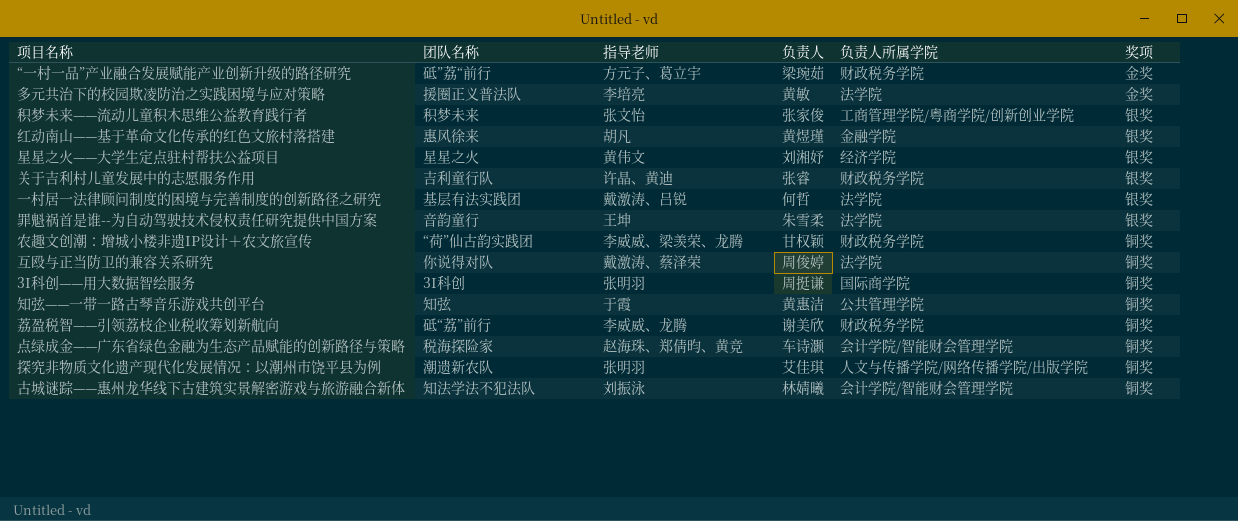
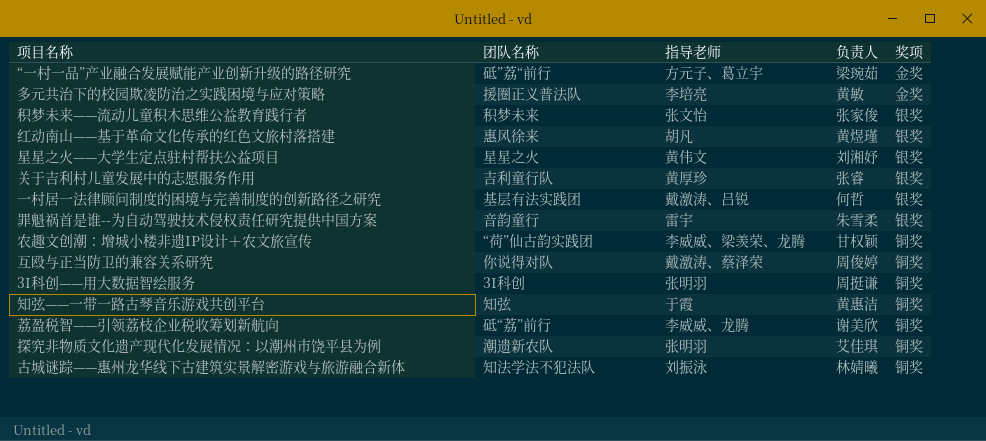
column 负责人所属学院 | position: 5 -> none
row 点绿成金——广东省绿色金融为生态产品赋能的创新路径与策略: 税海探险家 | 赵海珠、郑倩昀、黄竞 | 车诗灏 | 会计学院/智能财会管理学院 | 铜奖 -> none
关于吉利村儿童发展中的志愿服务作用 | 指导老师: 许晶、黄迪 -> 黄厚珍
罪魁祸首是谁--为自动驾驶技术侵权责任研究提供中国方案 | 指导老师: 王坤 -> 雷宇

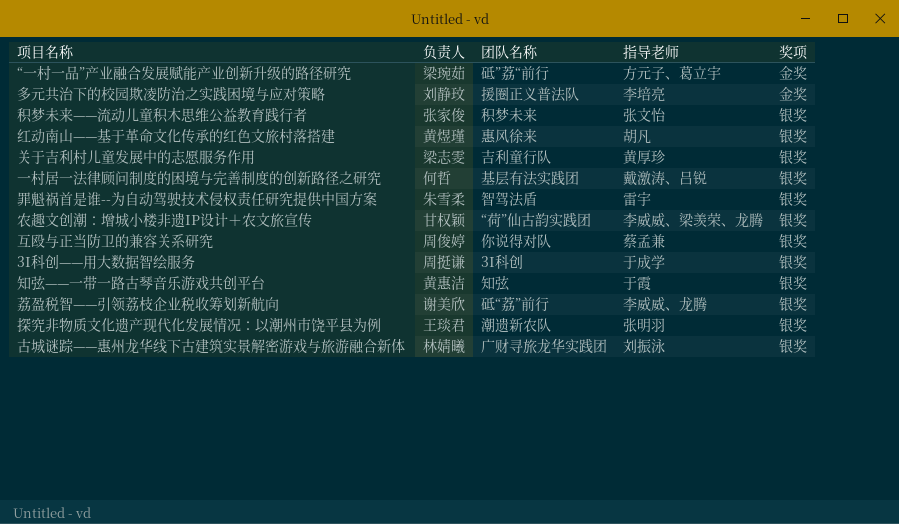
column 负责人 | position: 4 -> 2
row 星星之火——大学生定点驻村帮扶公益项目: 星星之火 | 黄伟文 | 刘湘妤 | 银奖 -> none
多元共治下的校园欺凌防治之实践困境与应对策略 | 负责人: 黄敏 -> 刘静玟
关于吉利村儿童发展中的志愿服务作用 | 负责人: 张睿 -> 梁志雯
罪魁祸首是谁--为自动驾驶技术侵权责任研究提供中国方案 | 团队名称: 音韵童行 -> 智驾法盾
农趣文创潮：增城小楼非遗IP设计＋农文旅宣传 | 奖项: 铜奖 -> 银奖
互殴与正当防卫的兼容关系研究 | 指导老师: 戴激涛、蔡泽荣 -> 蔡孟兼
互殴与正当防卫的兼容关系研究 | 奖项: 铜奖 -> 银奖
3I科创——用大数据智绘服务 | 指导老师: 张明羽 -> 于成学
3I科创——用大数据智绘服务 | 奖项: 铜奖 -> 银奖
知弦——一带一路古琴音乐游戏共创平台 | 奖项: 铜奖 -> 银奖
荔盈税智——引领荔枝企业税收筹划新航向 | 奖项: 铜奖 -> 银奖
探究非物质文化遗产现代化发展情况：以潮州市饶平县为例 | 负责人: 艾佳琪 -> 王琰君
探究非物质文化遗产现代化发展情况：以潮州市饶平县为例 | 奖项: 铜奖 -> 银奖
古城谜踪——惠州龙华线下古建筑实景解密游戏与旅游融合新体 | 团队名称: 知法学法不犯法队 -> 广财寻旅龙华实践团
古城谜踪——惠州龙华线下古建筑实景解密游戏与旅游融合新体 | 奖项: 铜奖 -> 银奖

